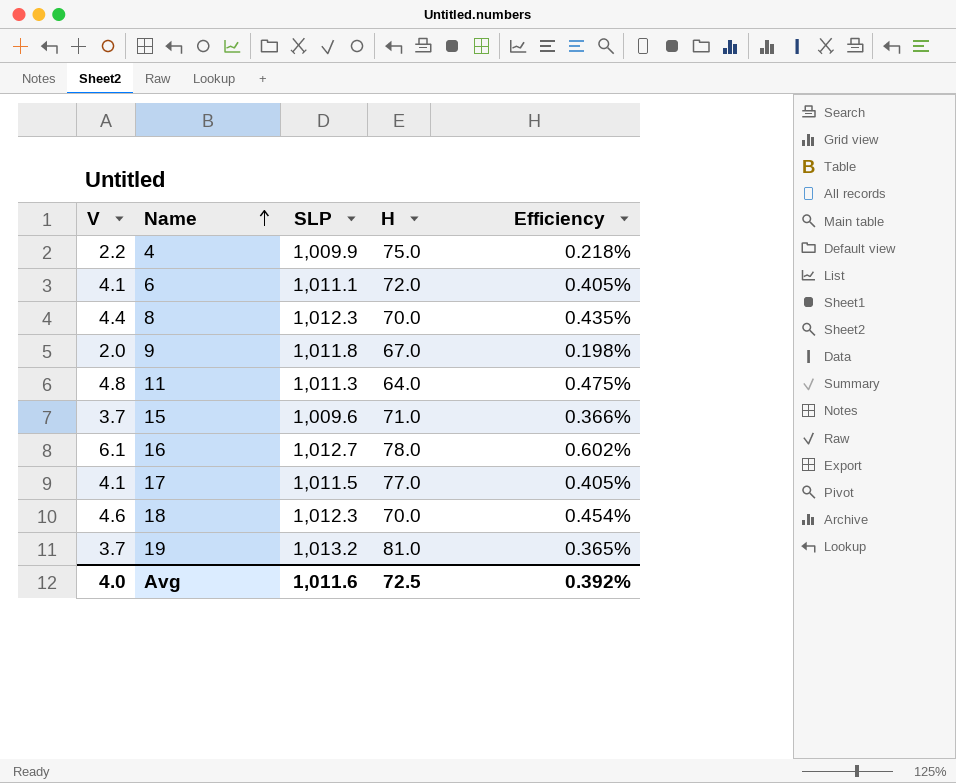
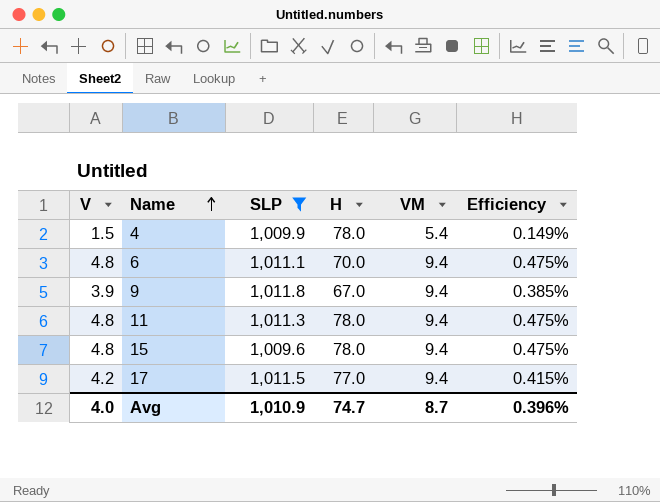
filter: none -> SLP <= 1,011.8
column VM | position: none -> 5
4 | V: 2.2 -> 1.5
4 | H: 75.0 -> 78.0
4 | Efficiency: 0.218% -> 0.149%
6 | V: 4.1 -> 4.8
6 | H: 72.0 -> 70.0
6 | Efficiency: 0.405% -> 0.475%
9 | V: 2.0 -> 3.9
9 | Efficiency: 0.198% -> 0.385%
11 | H: 64.0 -> 78.0
15 | V: 3.7 -> 4.8
15 | H: 71.0 -> 78.0
15 | Efficiency: 0.366% -> 0.475%
17 | V: 4.1 -> 4.2
17 | Efficiency: 0.405% -> 0.415%
Avg | SLP: 1,011.6 -> 1,010.9
Avg | H: 72.5 -> 74.7
Avg | Efficiency: 0.392% -> 0.396%

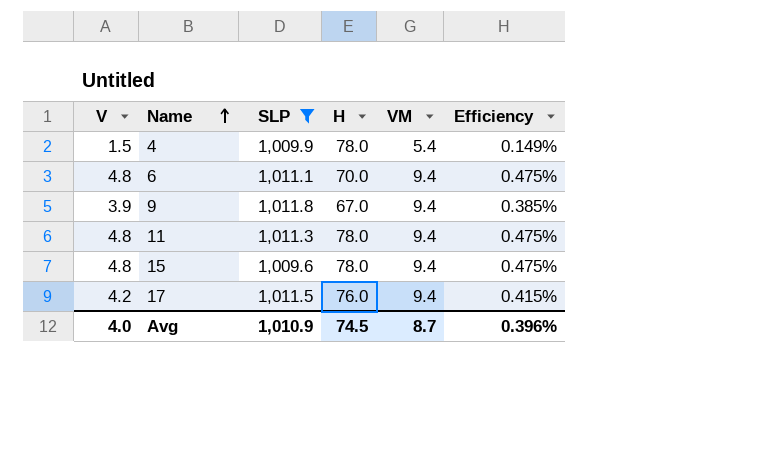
17 | H: 77.0 -> 76.0
Avg | H: 74.7 -> 74.5

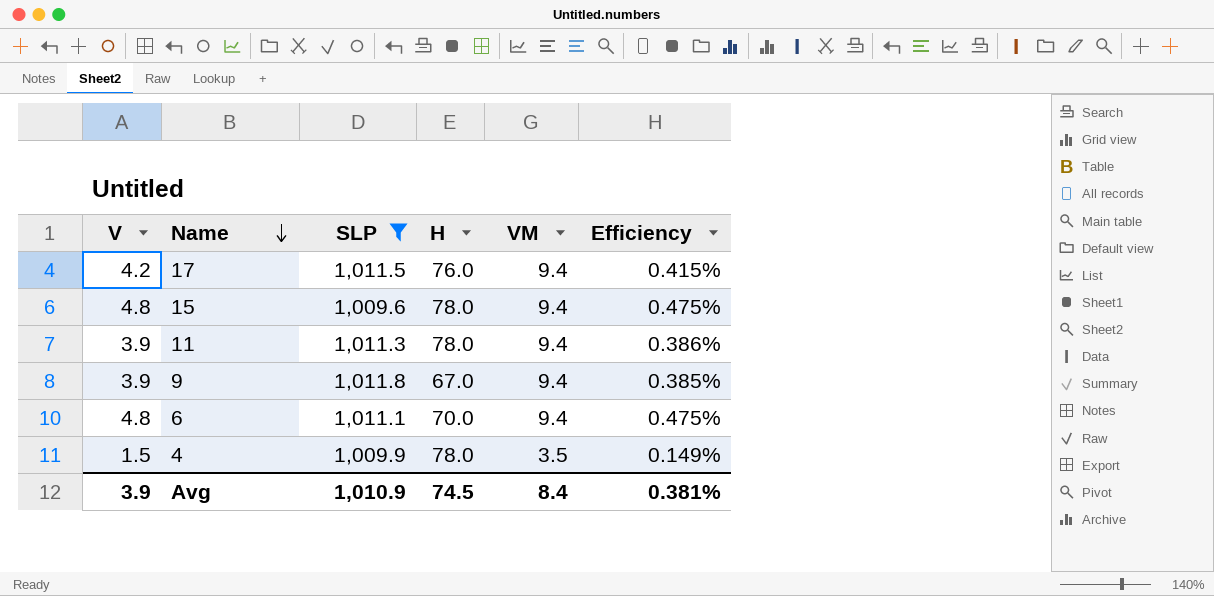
row order: Name ascending -> Name descending
11 | V: 4.8 -> 3.9
11 | Efficiency: 0.475% -> 0.386%
4 | VM: 5.4 -> 3.5
Avg | V: 4.0 -> 3.9
Avg | VM: 8.7 -> 8.4
Avg | Efficiency: 0.396% -> 0.381%

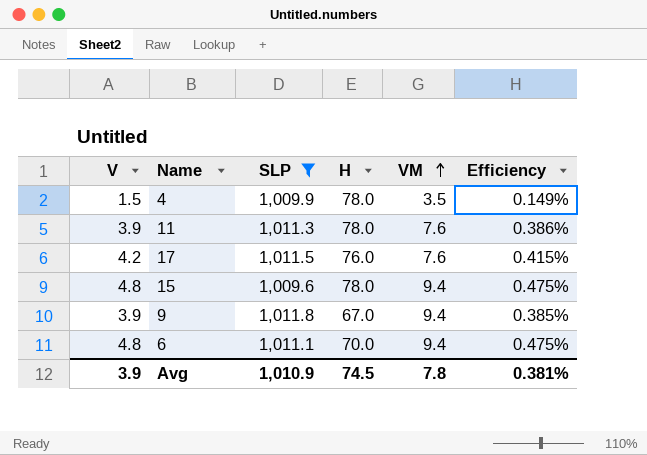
row order: Name descending -> VM ascending
11 | VM: 9.4 -> 7.6
17 | VM: 9.4 -> 7.6
Avg | VM: 8.4 -> 7.8

